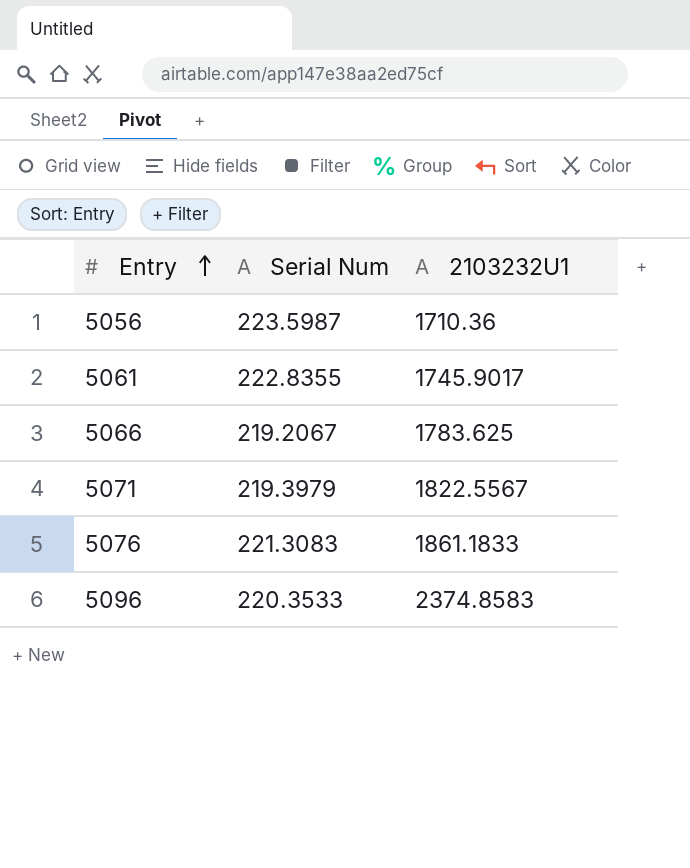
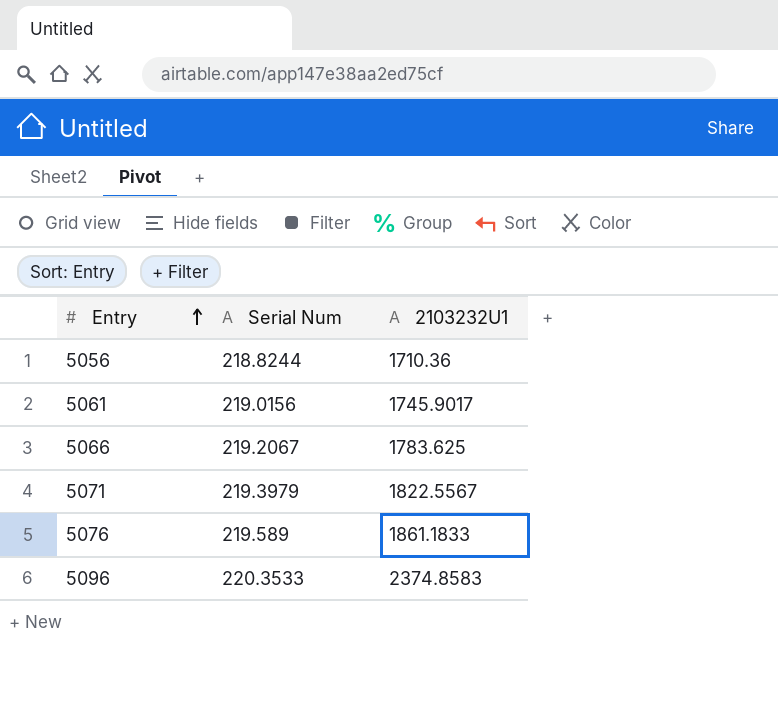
5056 | Serial Num: 223.5987 -> 218.8244
5061 | Serial Num: 222.8355 -> 219.0156
5076 | Serial Num: 221.3083 -> 219.589

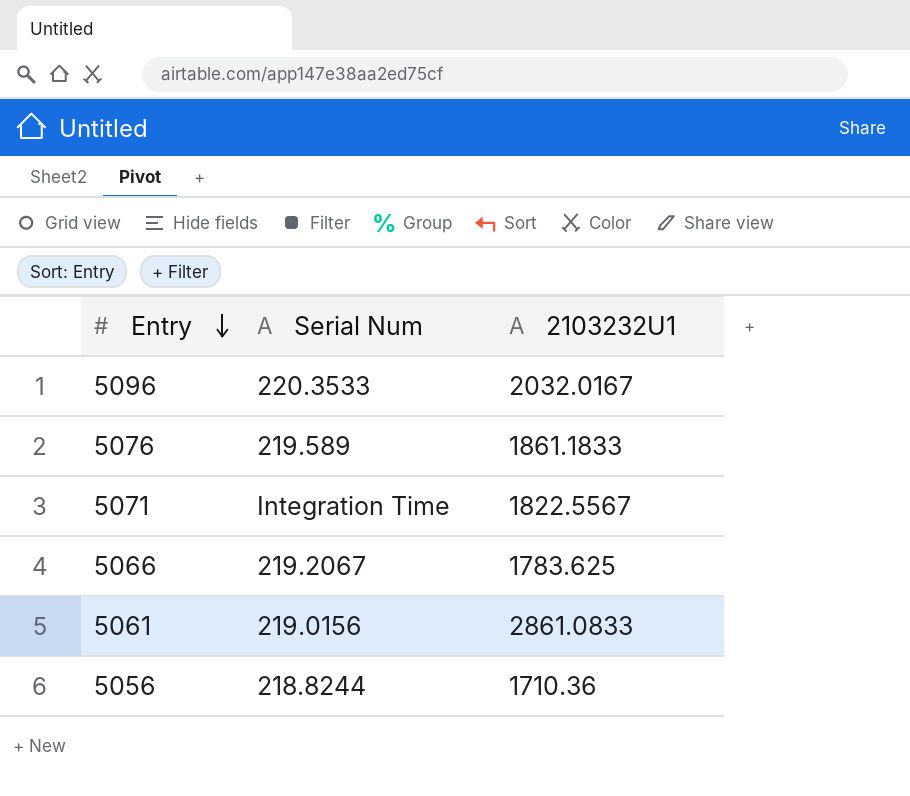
row order: Entry ascending -> Entry descending
5096 | 2103232U1: 2374.8583 -> 2032.0167
5071 | Serial Num: 219.3979 -> Integration Time
5061 | 2103232U1: 1745.9017 -> 2861.0833

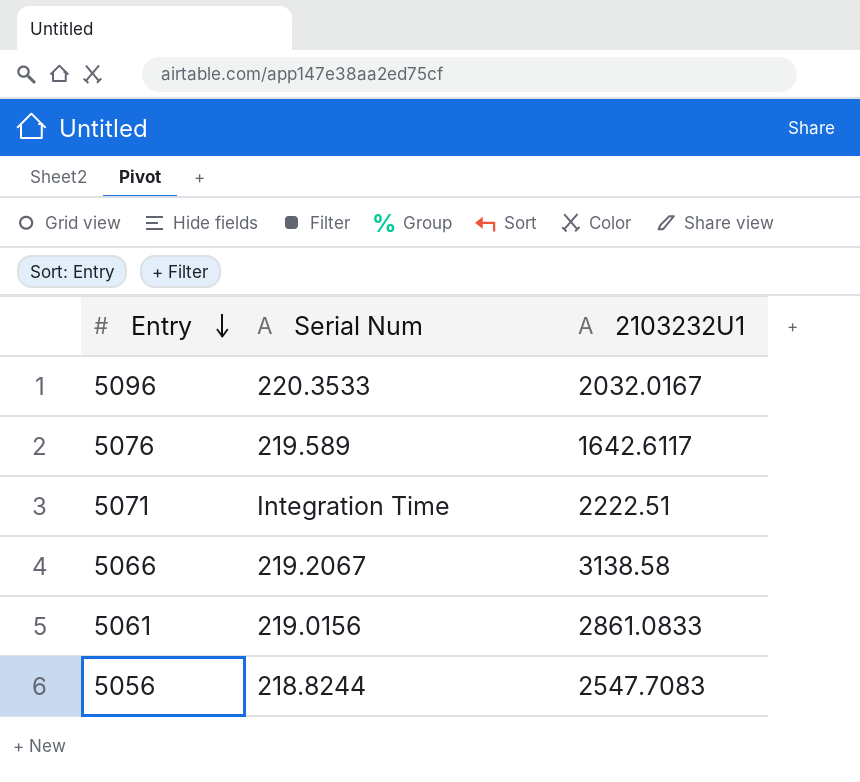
5076 | 2103232U1: 1861.1833 -> 1642.6117
5071 | 2103232U1: 1822.5567 -> 2222.51
5066 | 2103232U1: 1783.625 -> 3138.58
5056 | 2103232U1: 1710.36 -> 2547.7083

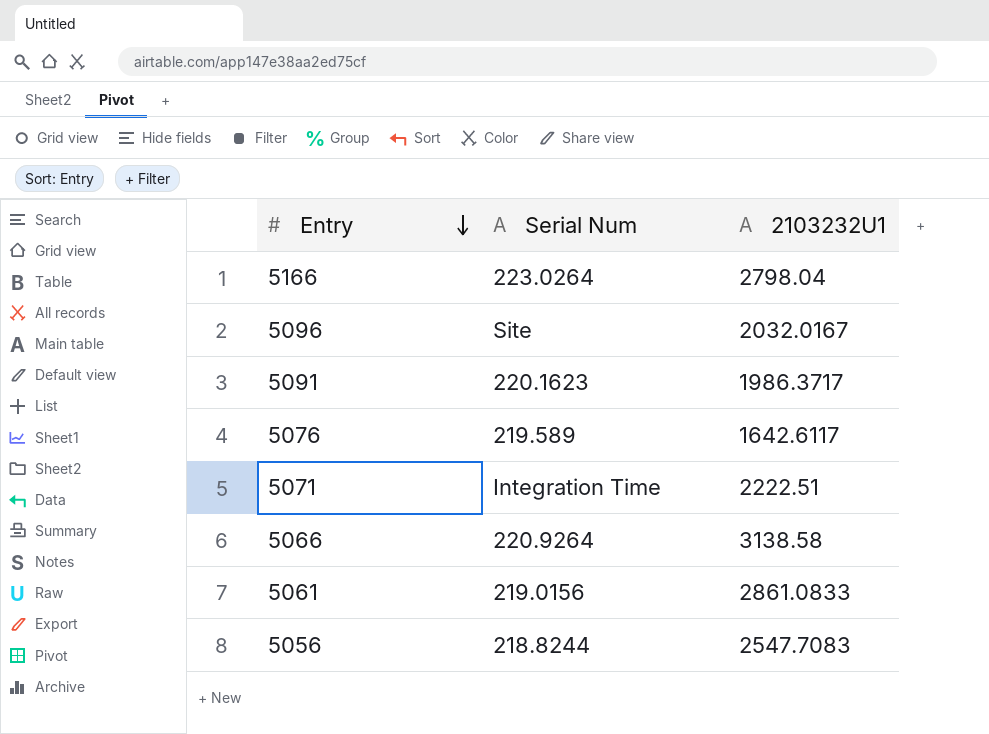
row 5166: none -> 223.0264 | 2798.04
5096 | Serial Num: 220.3533 -> Site
row 5091: none -> 220.1623 | 1986.3717
5066 | Serial Num: 219.2067 -> 220.9264

